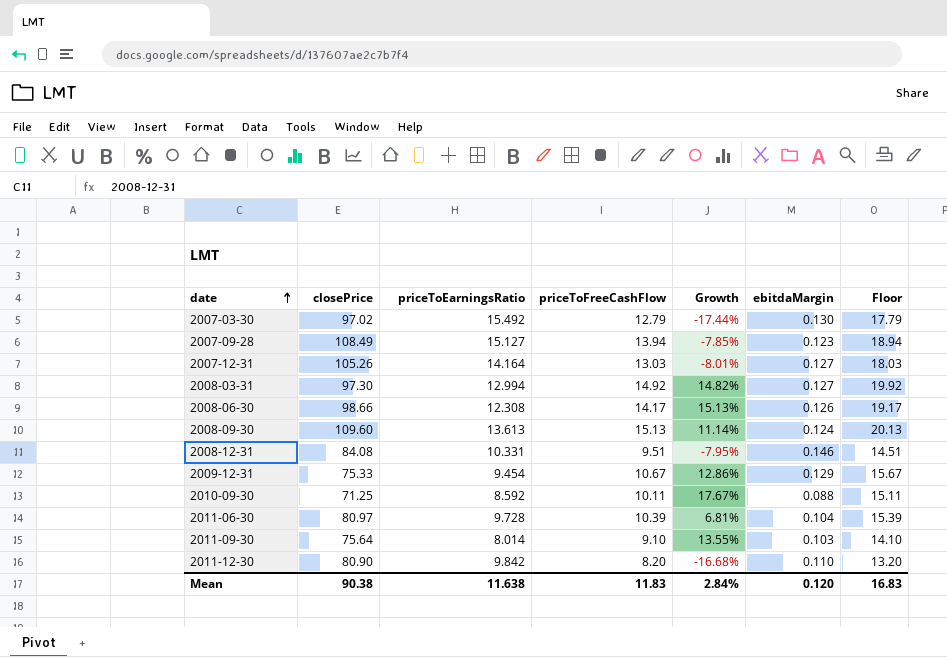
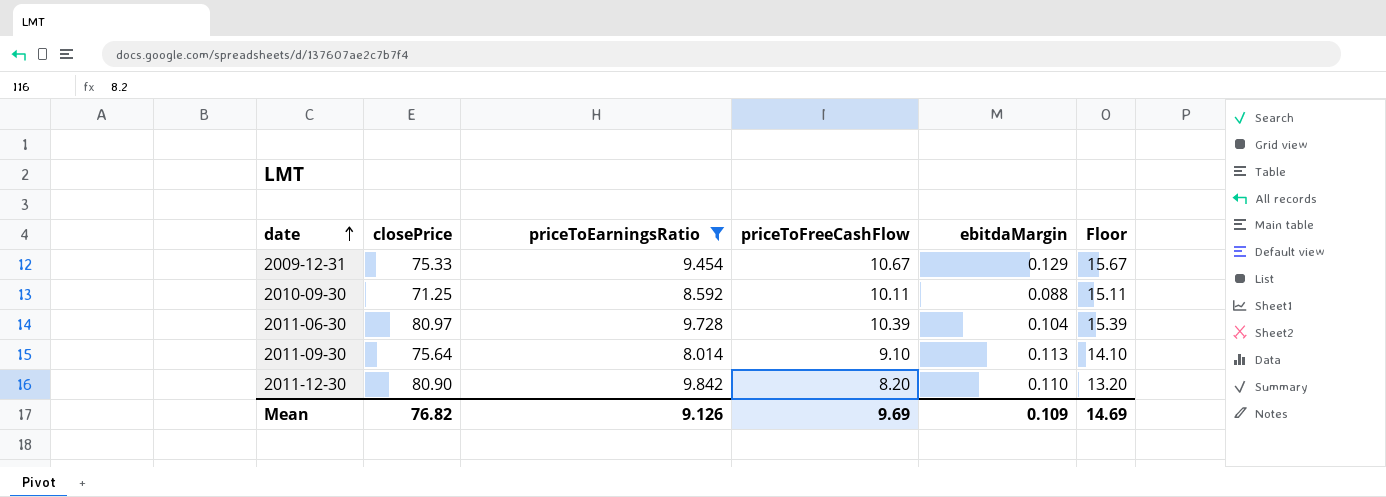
filter: none -> priceToEarningsRatio <= 9.842
column Growth | formula: ([priceToFreeCashFlow] - [priceToEarningsRatio]) / [priceToEarningsRatio] -> none
2011-09-30 | ebitdaMargin: 0.103 -> 0.113
Mean | closePrice: 90.38 -> 76.82
Mean | priceToEarningsRatio: 11.638 -> 9.126
Mean | priceToFreeCashFlow: 11.83 -> 9.69
Mean | ebitdaMargin: 0.120 -> 0.109
Mean | Floor: 16.83 -> 14.69

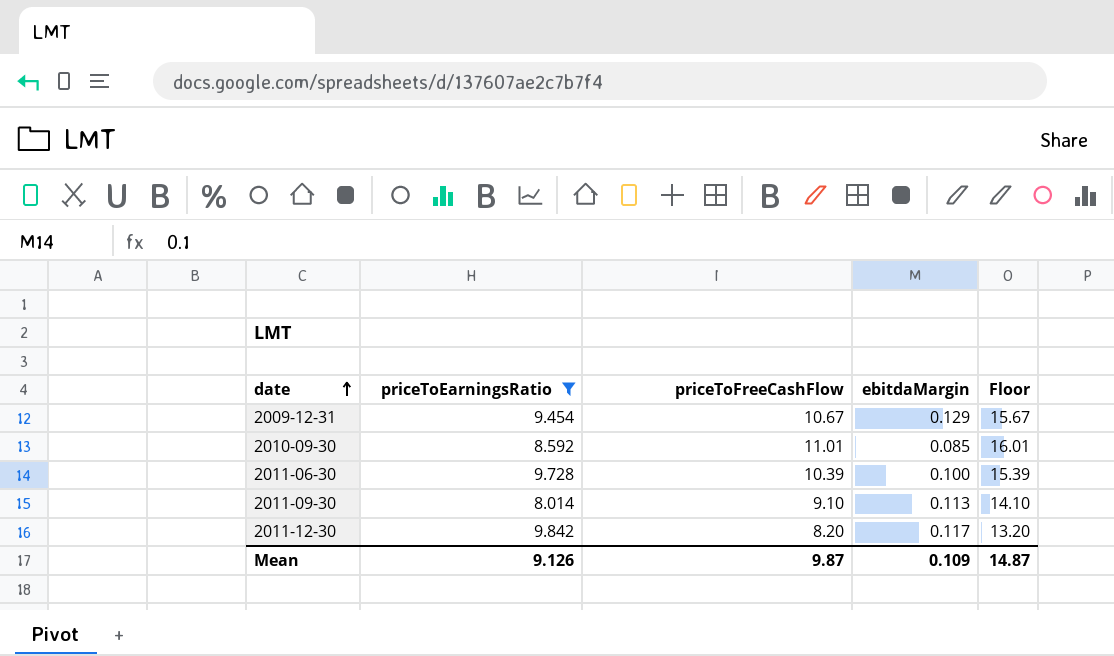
column closePrice | position: 2 -> none
2010-09-30 | priceToFreeCashFlow: 10.11 -> 11.01
2010-09-30 | ebitdaMargin: 0.088 -> 0.085
2010-09-30 | Floor: 15.11 -> 16.01
2011-06-30 | ebitdaMargin: 0.104 -> 0.100
2011-12-30 | ebitdaMargin: 0.110 -> 0.117
Mean | priceToFreeCashFlow: 9.69 -> 9.87
Mean | Floor: 14.69 -> 14.87

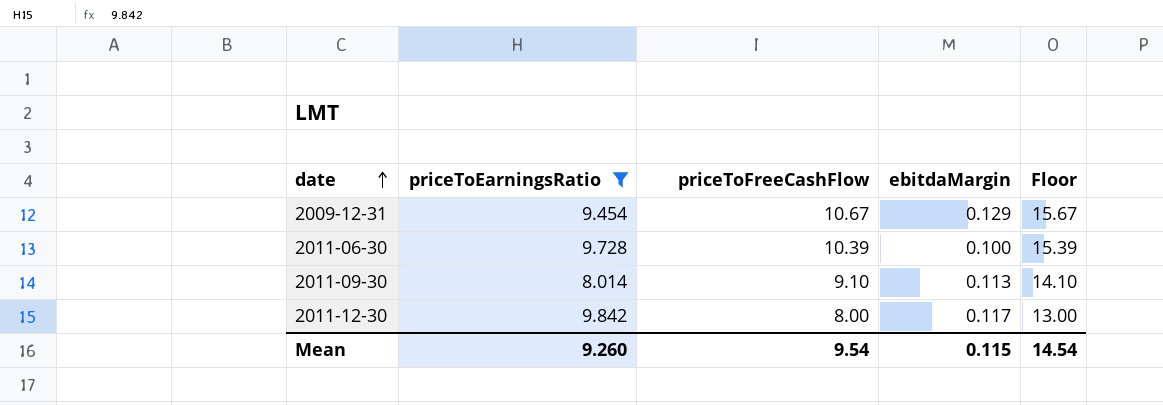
row 2010-09-30: 8.592 | 11.01 | 0.085 | 16.01 -> none
2011-12-30 | priceToFreeCashFlow: 8.20 -> 8.00
2011-12-30 | Floor: 13.20 -> 13.00
Mean | priceToEarningsRatio: 9.126 -> 9.260
Mean | priceToFreeCashFlow: 9.87 -> 9.54
Mean | ebitdaMargin: 0.109 -> 0.115
Mean | Floor: 14.87 -> 14.54

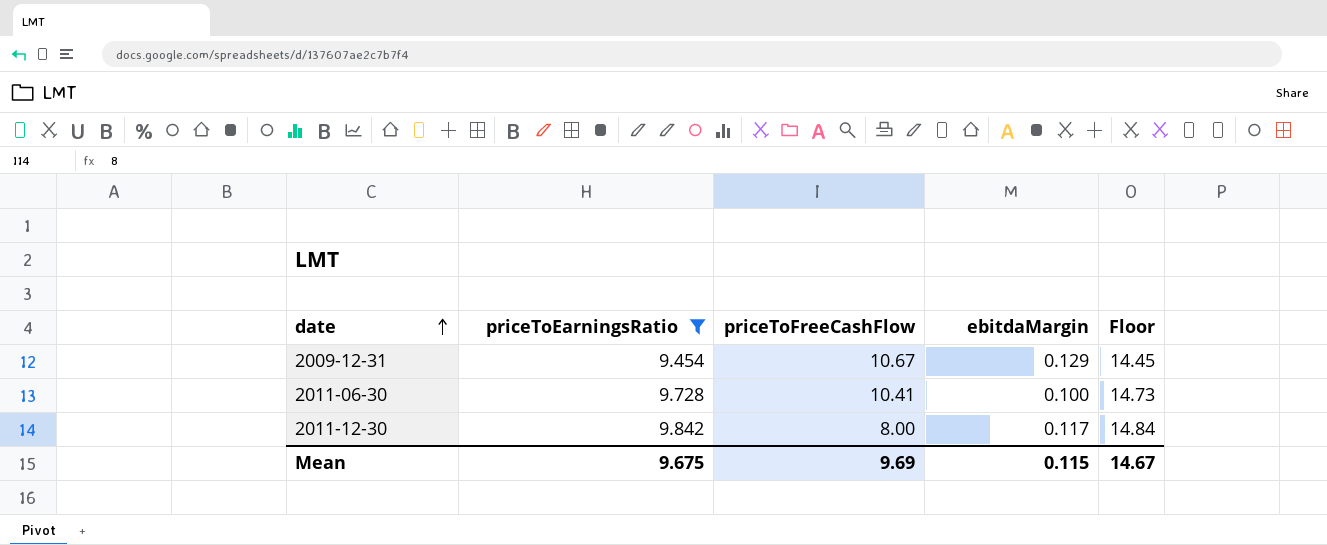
column Floor | formula: [priceToFreeCashFlow] + 5 -> [priceToEarningsRatio] + 5
row 2011-09-30: 8.014 | 9.10 | 0.113 | 14.10 -> none
2011-06-30 | priceToFreeCashFlow: 10.39 -> 10.41
Mean | priceToEarningsRatio: 9.260 -> 9.675
Mean | priceToFreeCashFlow: 9.54 -> 9.69
Mean | Floor: 14.54 -> 14.67

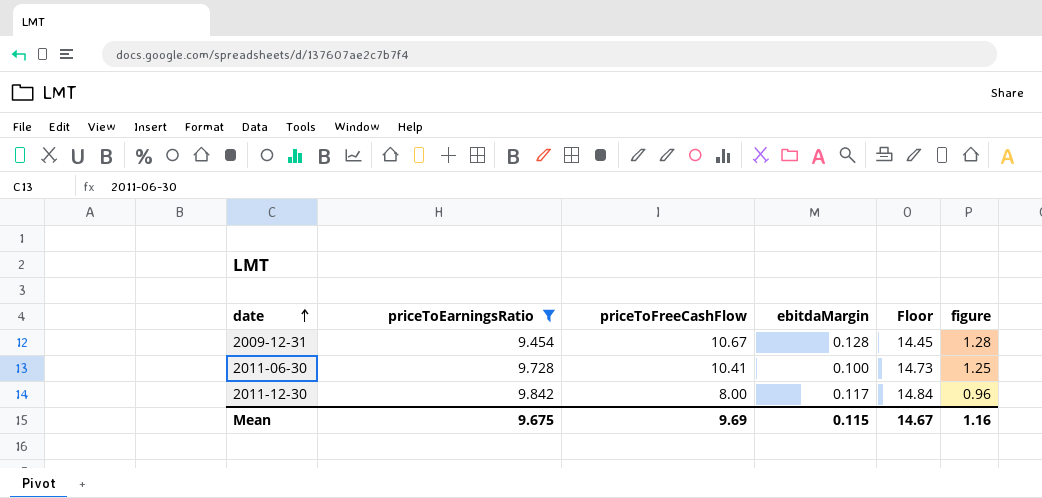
column figure | formula: none -> [priceToFreeCashFlow] * 0.12
2009-12-31 | ebitdaMargin: 0.129 -> 0.128

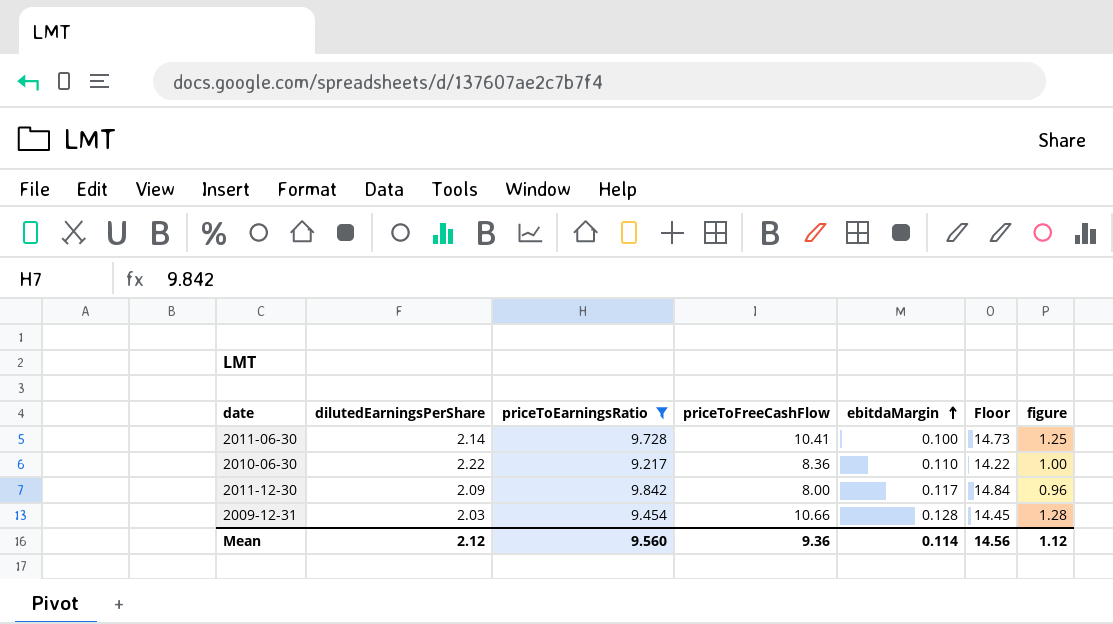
row order: date ascending -> ebitdaMargin ascending
column dilutedEarningsPerShare | position: none -> 2
row 2010-06-30: none -> 2.22 | 9.217 | 8.36 | 0.110 | 14.22 | 1.00
2009-12-31 | priceToFreeCashFlow: 10.67 -> 10.66
Mean | priceToEarningsRatio: 9.675 -> 9.560
Mean | priceToFreeCashFlow: 9.69 -> 9.36
Mean | ebitdaMargin: 0.115 -> 0.114
Mean | Floor: 14.67 -> 14.56
Mean | figure: 1.16 -> 1.12

